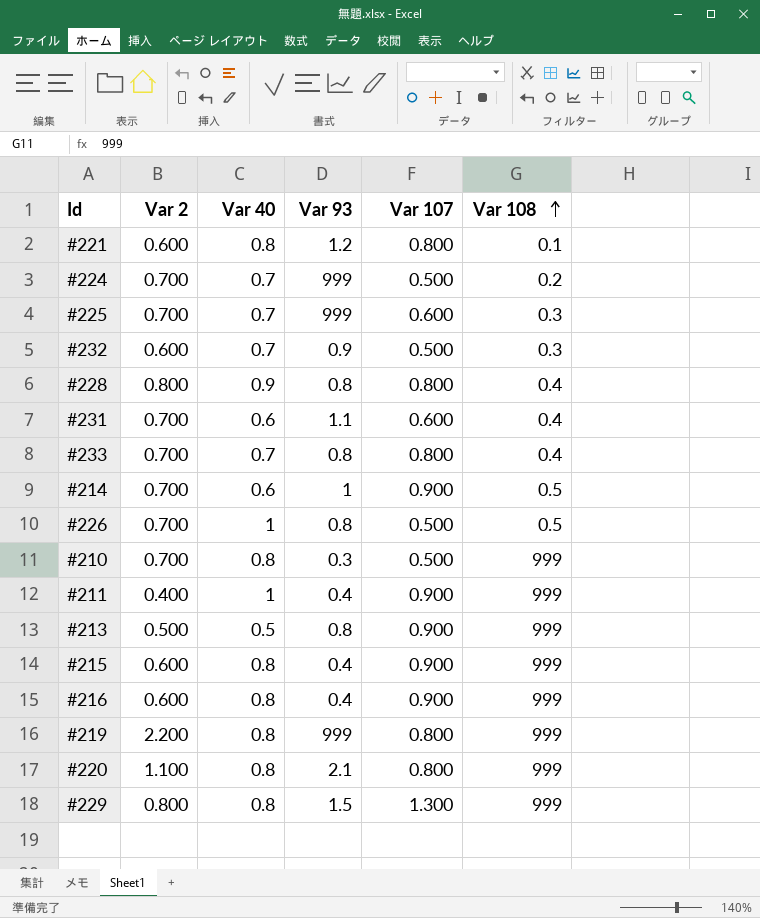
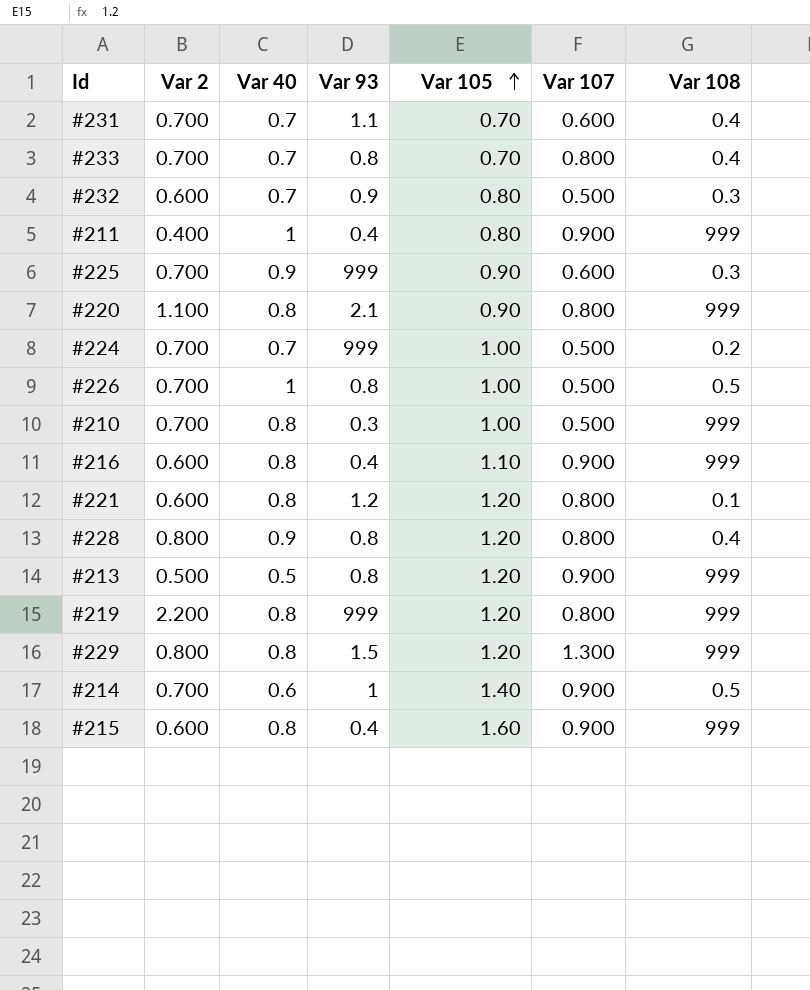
row order: Var 108 ascending -> Var 105 ascending
column Var 105 | position: none -> 5
#231 | Var 40: 0.6 -> 0.7
#225 | Var 40: 0.7 -> 0.9

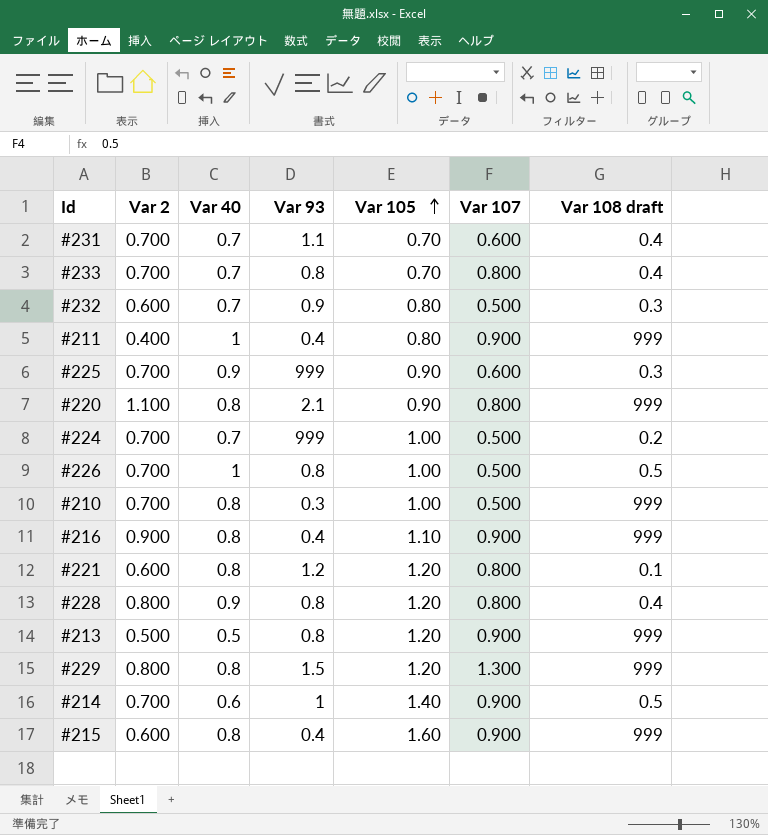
column name: Var 108 -> Var 108 draft
row #219: 2.200 | 0.8 | 999 | 1.20 | 0.800 | 999 -> none
#216 | Var 2: 0.600 -> 0.900

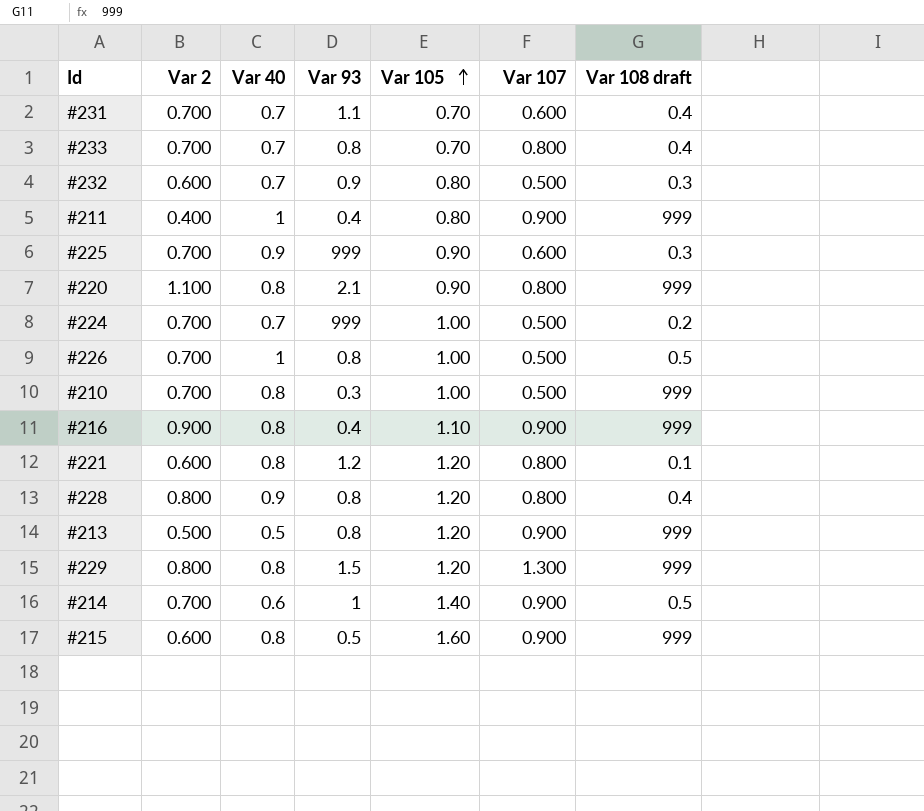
#215 | Var 93: 0.4 -> 0.5

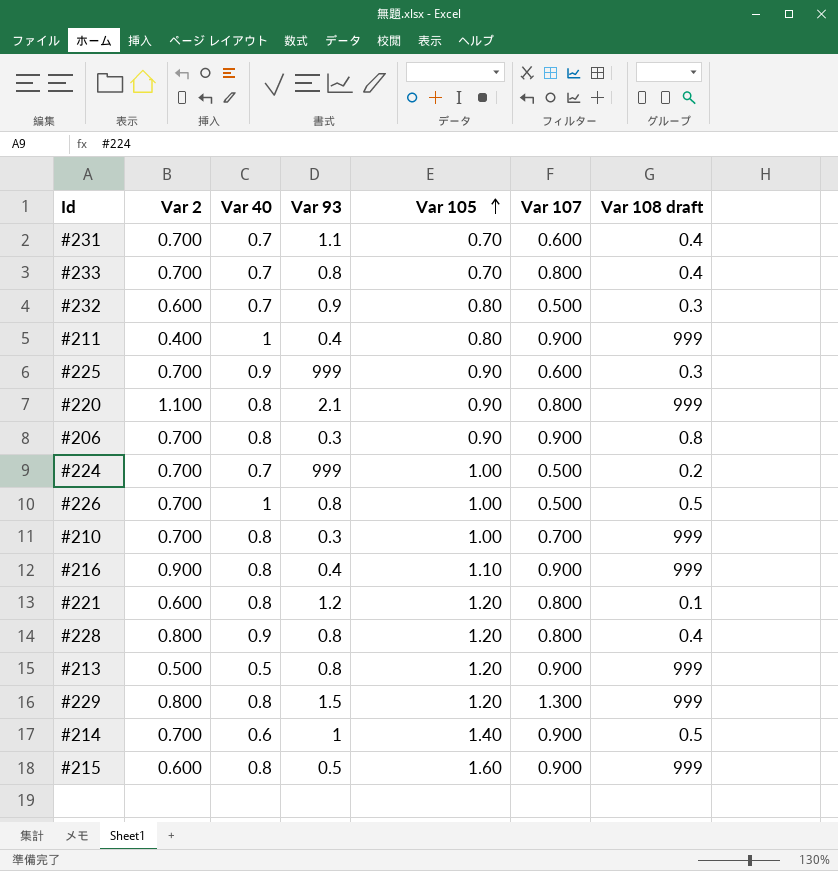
row #206: none -> 0.700 | 0.8 | 0.3 | 0.90 | 0.900 | 0.8
#210 | Var 107: 0.500 -> 0.700

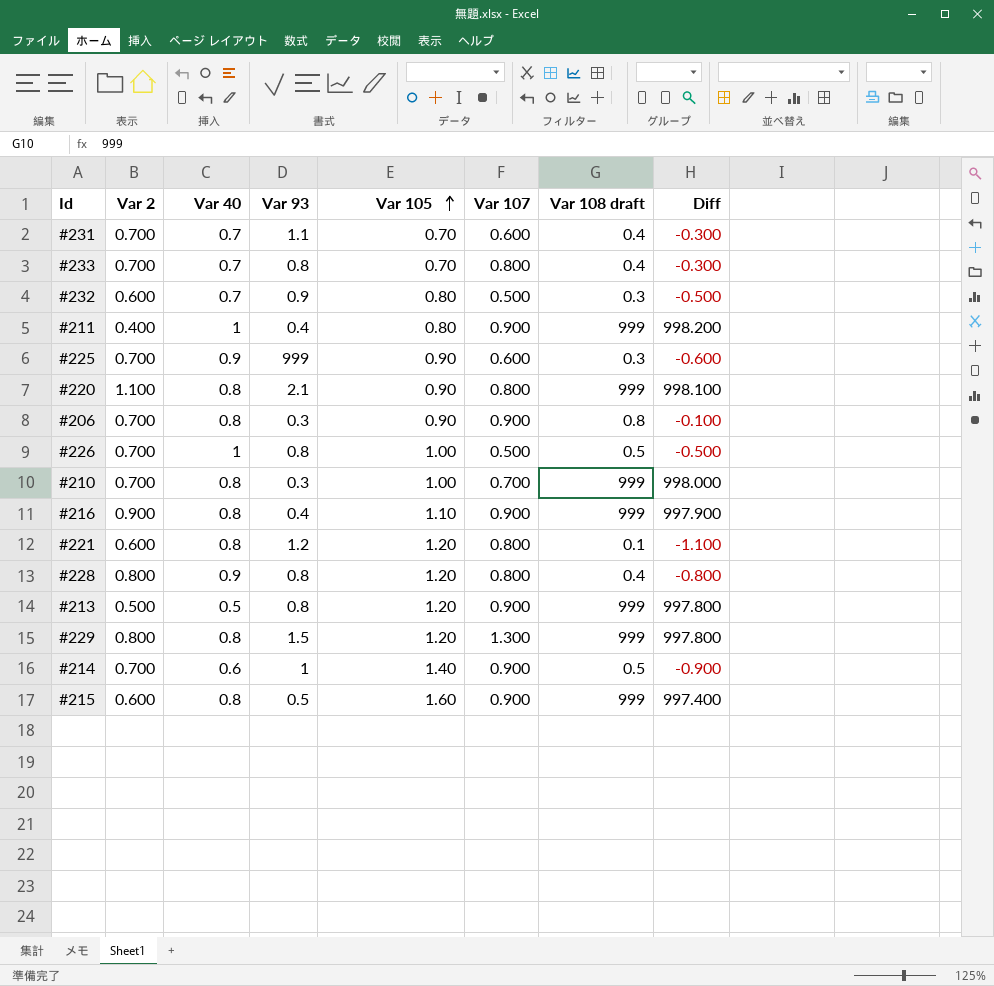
column Diff | formula: none -> [Var 108 draft] - [Var 105]
row #224: 0.700 | 0.7 | 999 | 1.00 | 0.500 | 0.2 -> none

